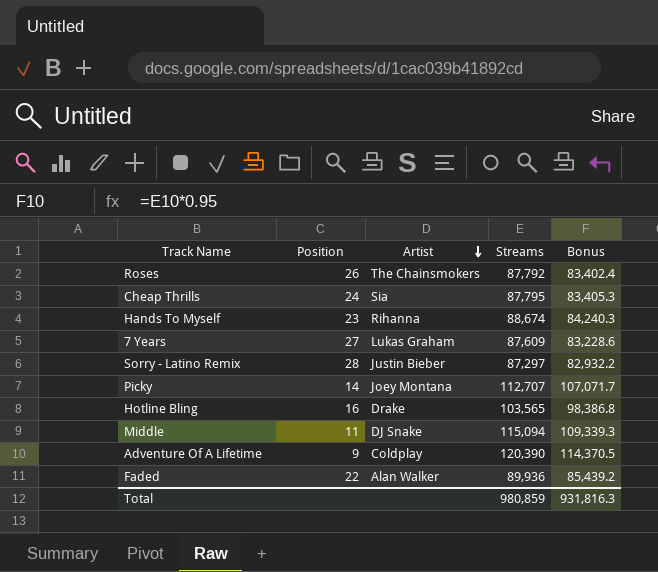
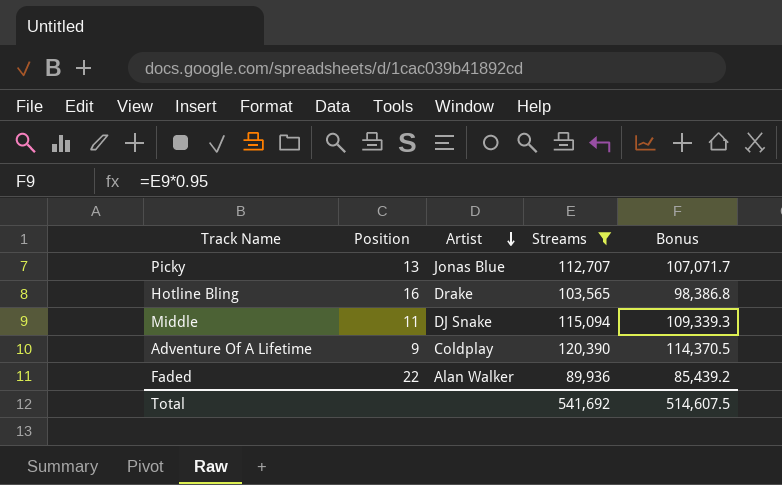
filter: none -> Streams >= 89,936
Picky | Position: 14 -> 13
Picky | Artist: Joey Montana -> Jonas Blue
Total | Streams: 980,859 -> 541,692
Total | Bonus: 931,816.3 -> 514,607.5

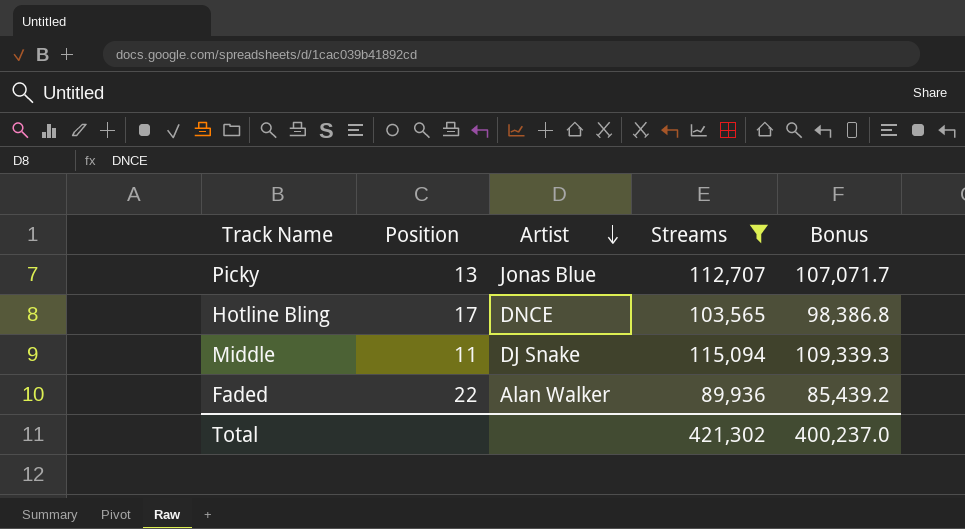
row Adventure Of A Lifetime: 9 | Coldplay | 120,390 | 114,370.5 -> none
Hotline Bling | Position: 16 -> 17
Hotline Bling | Artist: Drake -> DNCE
Total | Streams: 541,692 -> 421,302
Total | Bonus: 514,607.5 -> 400,237.0

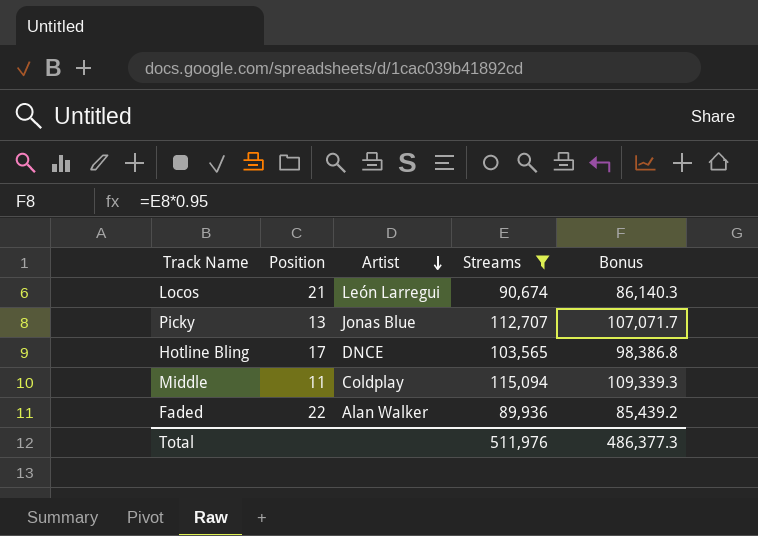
row Locos: none -> 21 | León Larregui | 90,674 | 86,140.3
Middle | Artist: DJ Snake -> Coldplay
Total | Streams: 421,302 -> 511,976
Total | Bonus: 400,237.0 -> 486,377.3

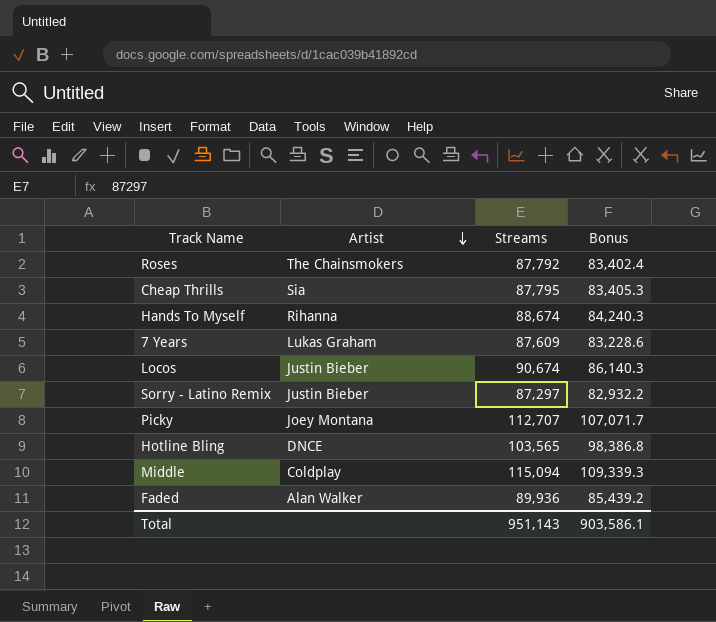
filter: Streams >= 89,936 -> none
column Position | position: 2 -> none
Locos | Artist: León Larregui -> Justin Bieber
Picky | Artist: Jonas Blue -> Joey Montana
Total | Streams: 511,976 -> 951,143
Total | Bonus: 486,377.3 -> 903,586.1

